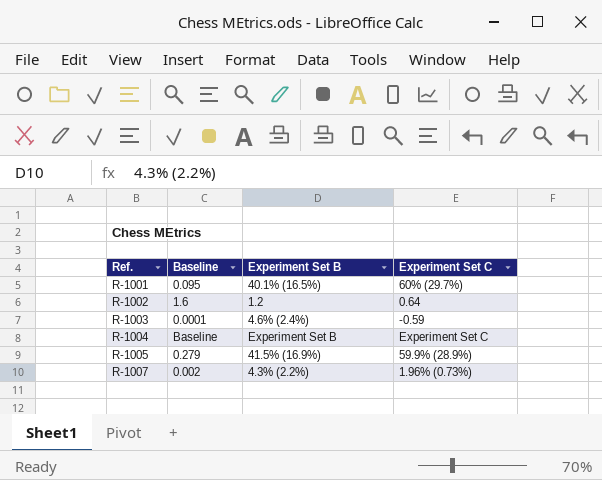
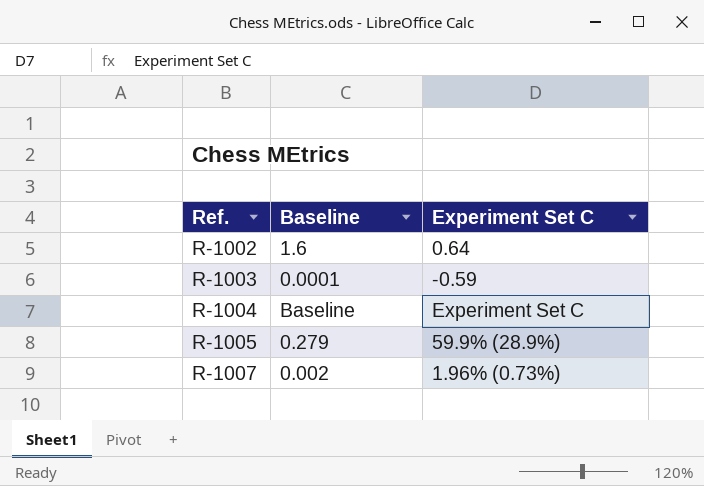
column Experiment Set B | position: 3 -> none
row R-1001: 0.095 | 40.1% (16.5%) | 60% (29.7%) -> none

